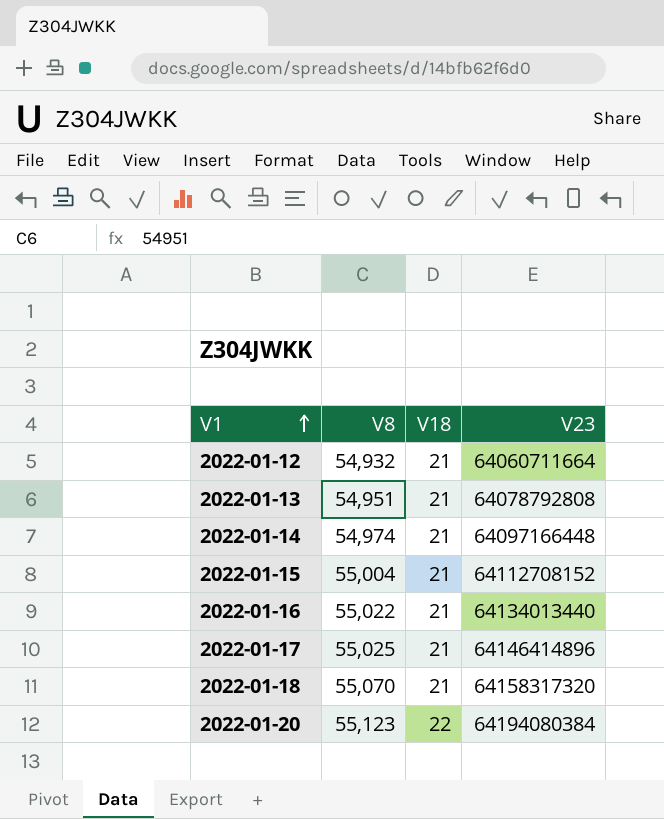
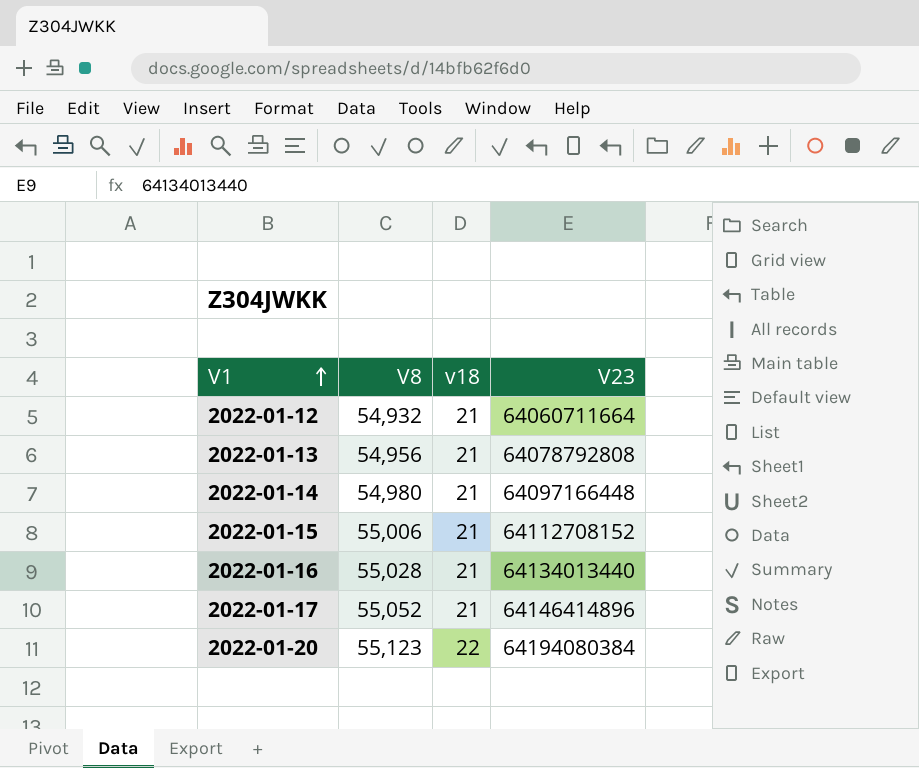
column name: V18 -> v18
row 2022-01-18: 55,070 | 21 | 64158317320 -> none
2022-01-13 | V8: 54,951 -> 54,956
2022-01-14 | V8: 54,974 -> 54,980
2022-01-15 | V8: 55,004 -> 55,006
2022-01-16 | V8: 55,022 -> 55,028
2022-01-17 | V8: 55,025 -> 55,052

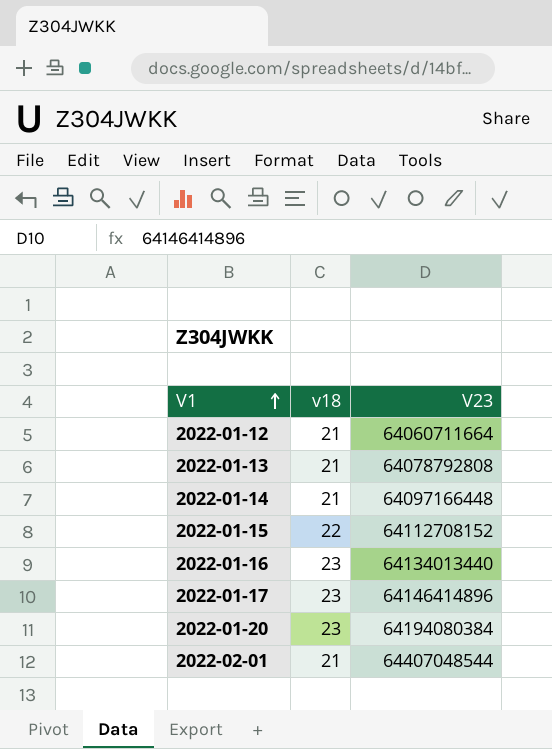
column V8 | position: 2 -> none
2022-01-15 | v18: 21 -> 22
2022-01-16 | v18: 21 -> 23
2022-01-17 | v18: 21 -> 23
2022-01-20 | v18: 22 -> 23
row 2022-02-01: none -> 21 | 64407048544

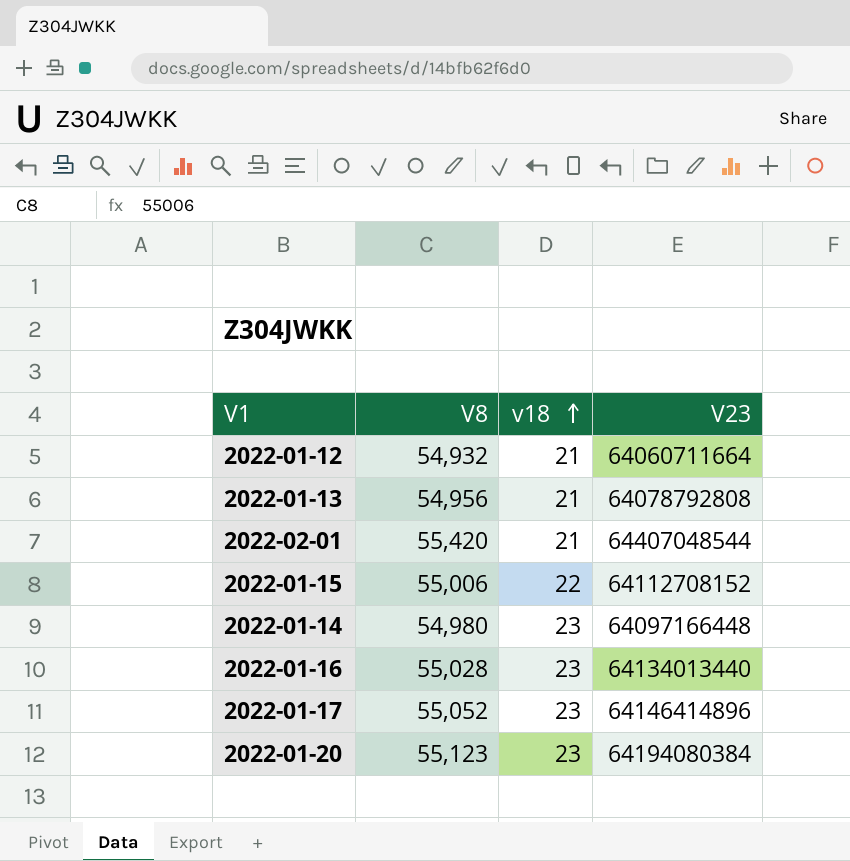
row order: V1 ascending -> v18 ascending
column V8 | position: none -> 2
2022-01-14 | v18: 21 -> 23

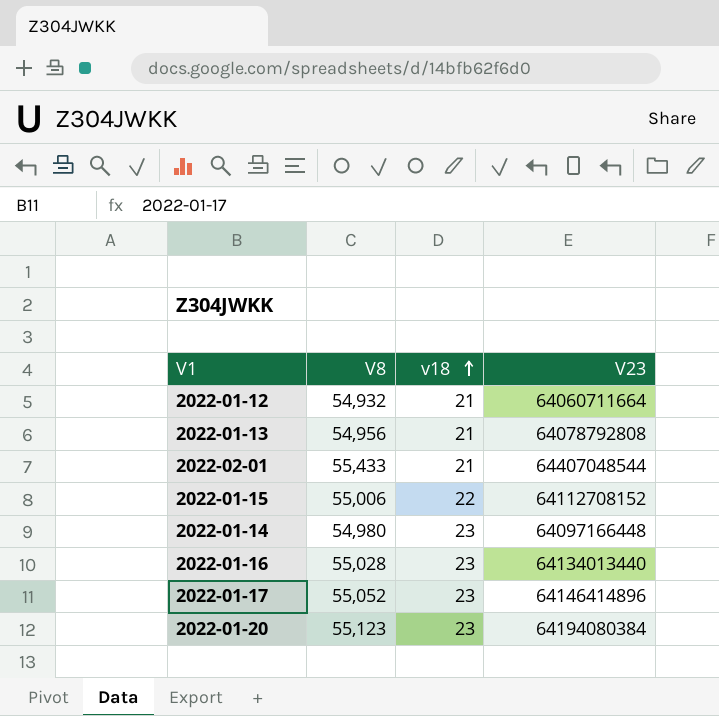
2022-02-01 | V8: 55,420 -> 55,433

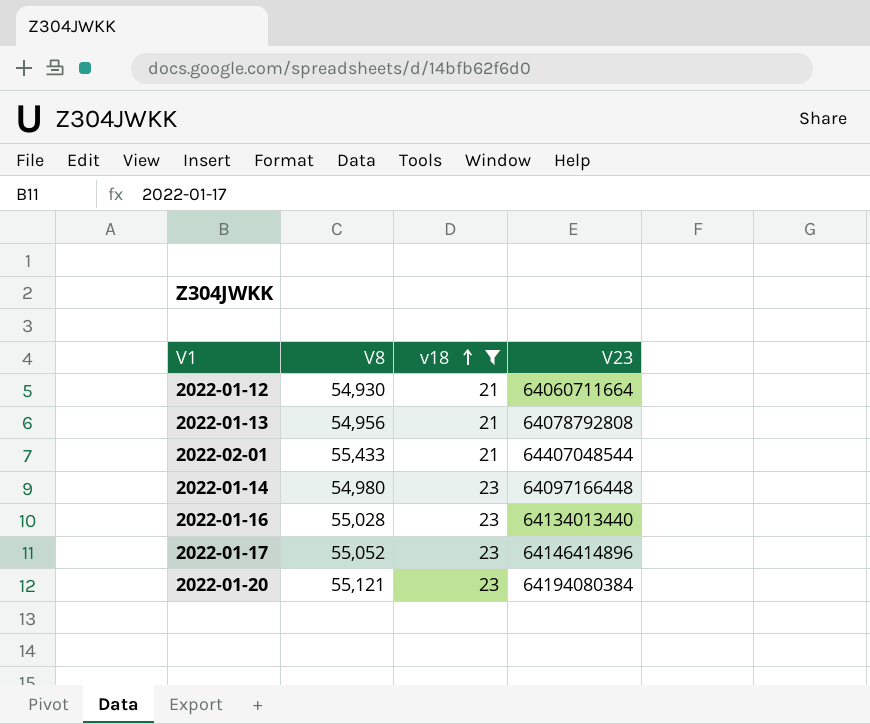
filter: none -> v18 != 22
2022-01-12 | V8: 54,932 -> 54,930
2022-01-20 | V8: 55,123 -> 55,121

